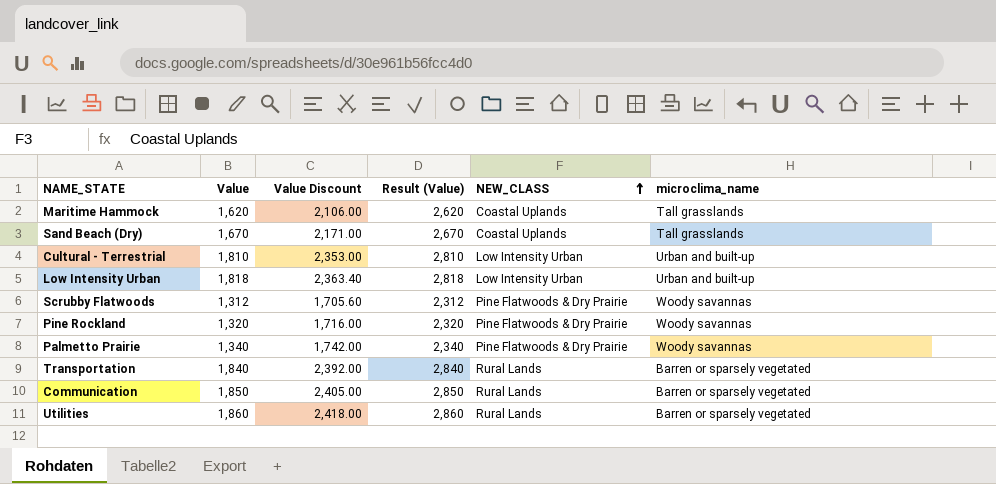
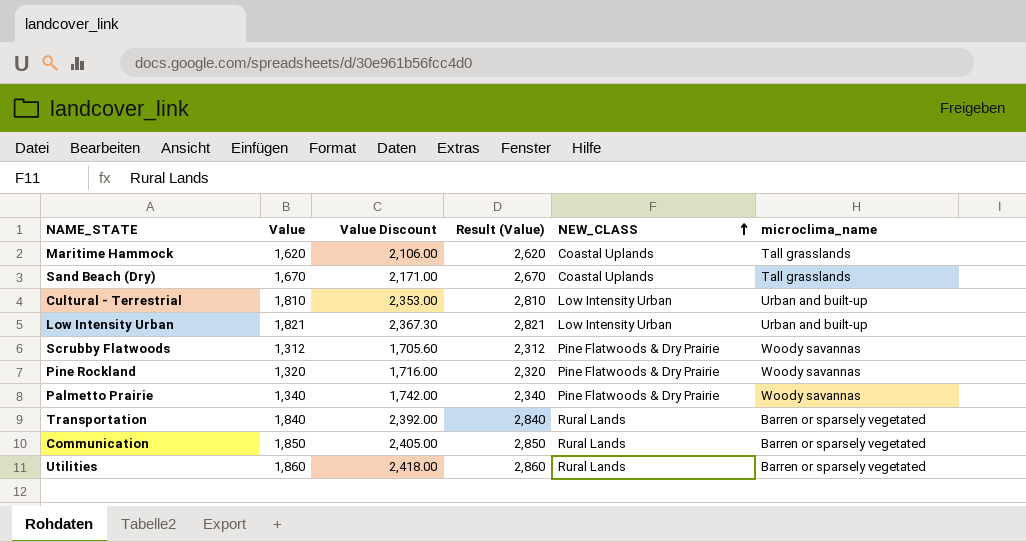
Low Intensity Urban | Value: 1,818 -> 1,821
Low Intensity Urban | Value Discount: 2,363.40 -> 2,367.30
Low Intensity Urban | Result (Value): 2,818 -> 2,821

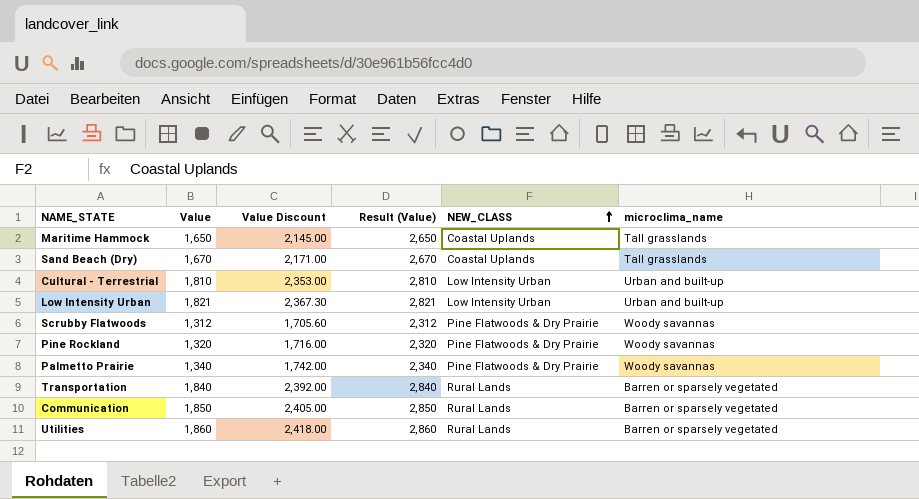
Maritime Hammock | Value: 1,620 -> 1,650
Maritime Hammock | Value Discount: 2,106.00 -> 2,145.00
Maritime Hammock | Result (Value): 2,620 -> 2,650

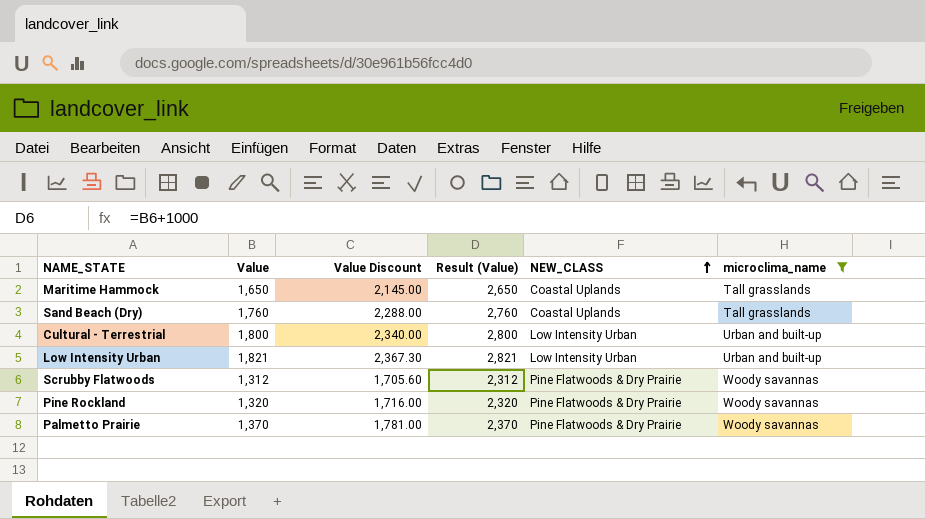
filter: none -> microclima_name != Barren or sparsely vegetated
Sand Beach (Dry) | Value: 1,670 -> 1,760
Sand Beach (Dry) | Value Discount: 2,171.00 -> 2,288.00
Sand Beach (Dry) | Result (Value): 2,670 -> 2,760
Cultural - Terrestrial | Value: 1,810 -> 1,800
Cultural - Terrestrial | Value Discount: 2,353.00 -> 2,340.00
Cultural - Terrestrial | Result (Value): 2,810 -> 2,800
Palmetto Prairie | Value: 1,340 -> 1,370
Palmetto Prairie | Value Discount: 1,742.00 -> 1,781.00
Palmetto Prairie | Result (Value): 2,340 -> 2,370

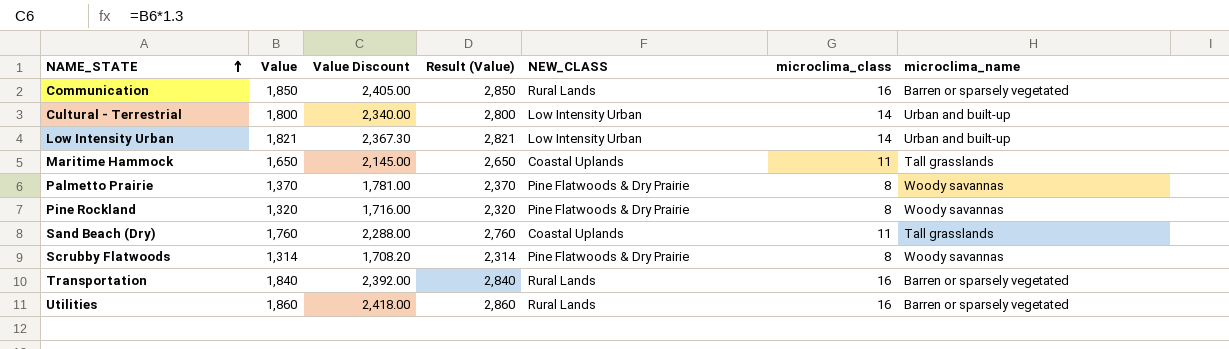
filter: microclima_name != Barren or sparsely vegetated -> none
row order: NEW_CLASS ascending -> NAME_STATE ascending
column microclima_class | position: none -> 6
Scrubby Flatwoods | Value: 1,312 -> 1,314
Scrubby Flatwoods | Value Discount: 1,705.60 -> 1,708.20
Scrubby Flatwoods | Result (Value): 2,312 -> 2,314

